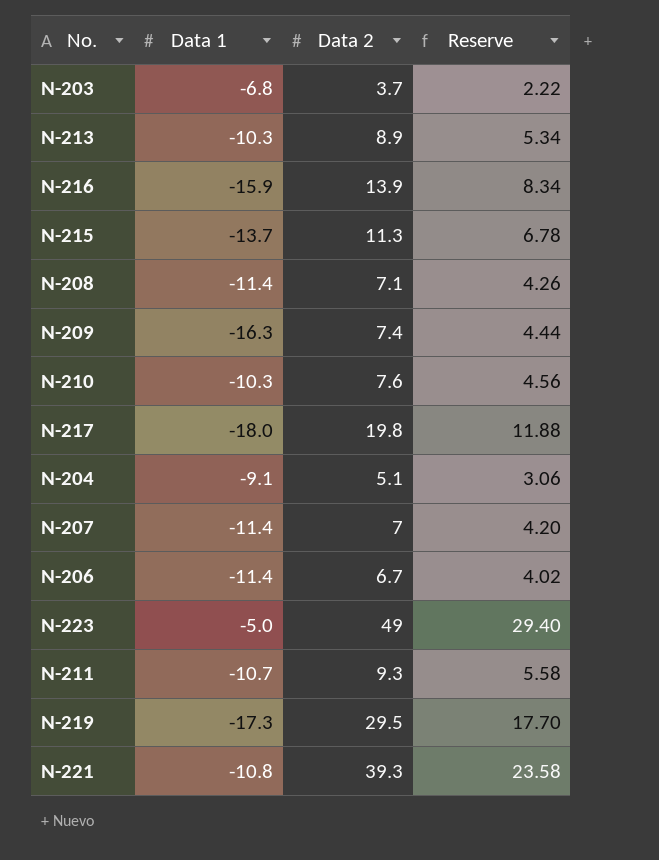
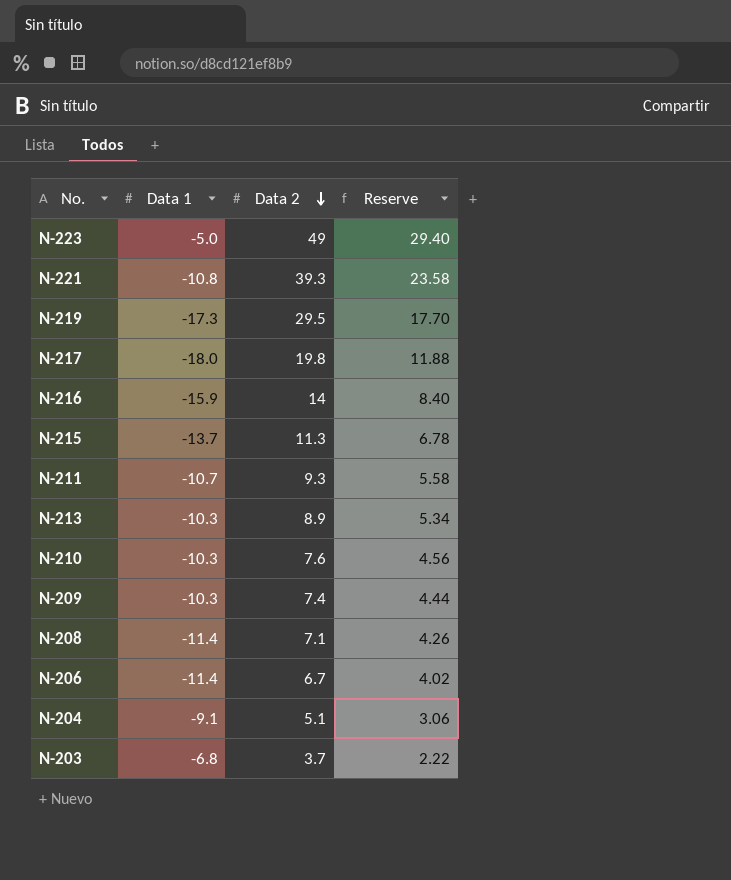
row order: none -> Data 2 descending
row N-207: -11.4 | 7 | 4.20 -> none
N-216 | Data 2: 13.9 -> 14
N-216 | Reserve: 8.34 -> 8.40
N-209 | Data 1: -16.3 -> -10.3

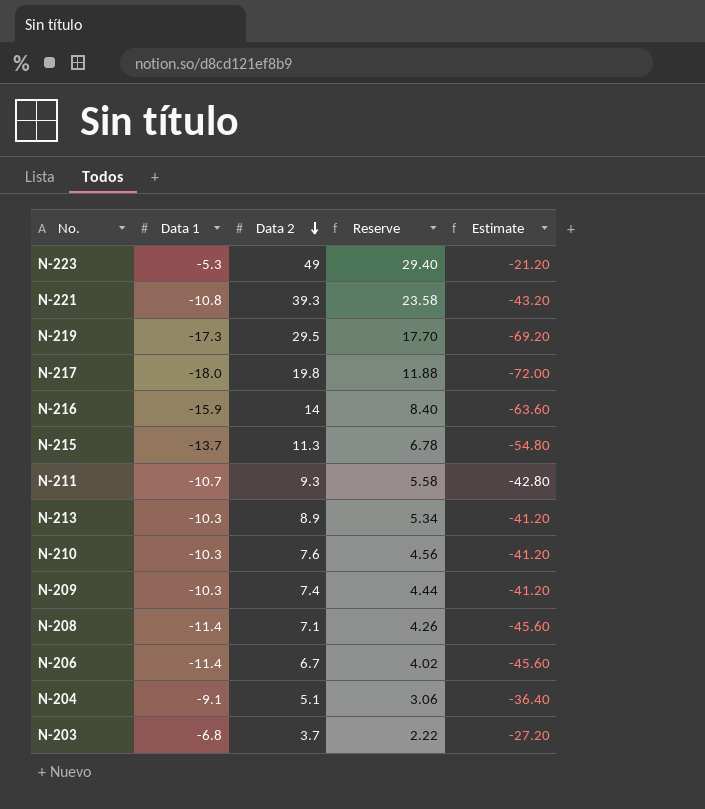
column Estimate | formula: none -> [Data 1] * 4
N-223 | Data 1: -5.0 -> -5.3

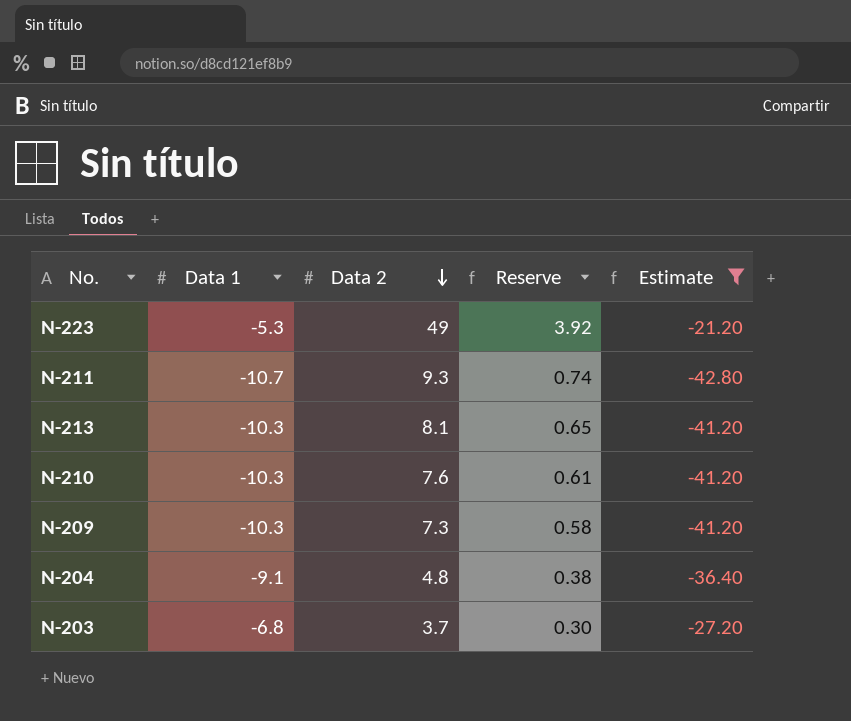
filter: none -> Estimate >= -42.80
column Reserve | formula: [Data 2] * 0.6 -> [Data 2] * 0.08
N-213 | Data 2: 8.9 -> 8.1
N-209 | Data 2: 7.4 -> 7.3
N-204 | Data 2: 5.1 -> 4.8

